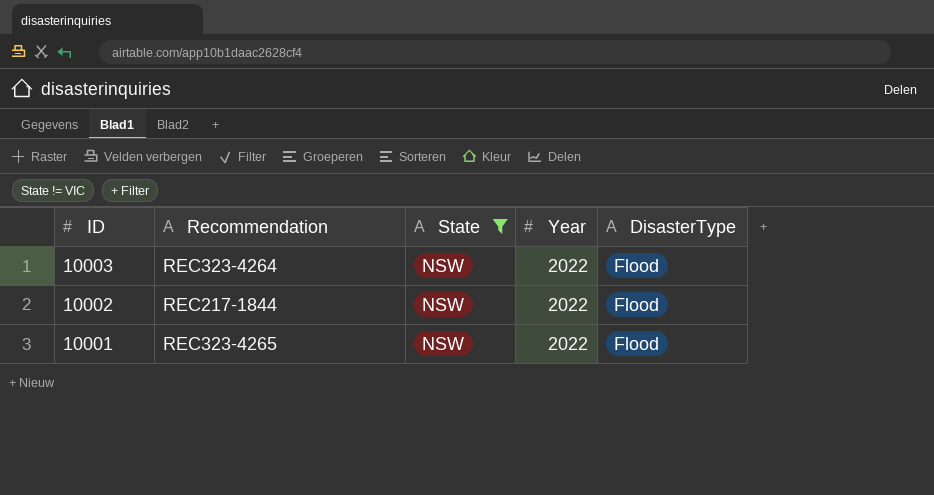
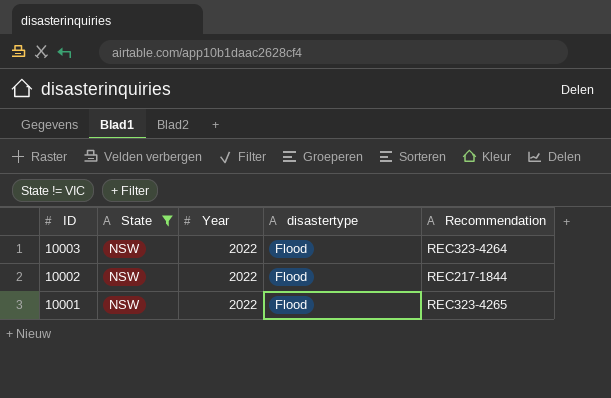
column name: DisasterType -> disastertype
column Recommendation | position: 2 -> 5

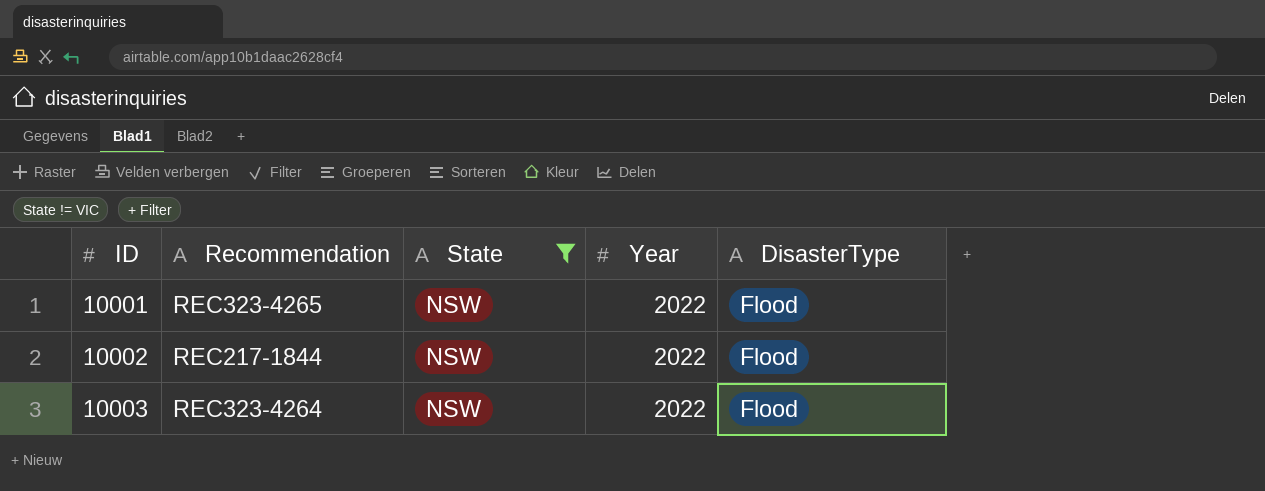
row order: ID descending -> ID ascending
column Recommendation | position: 5 -> 2
column name: disastertype -> DisasterType

